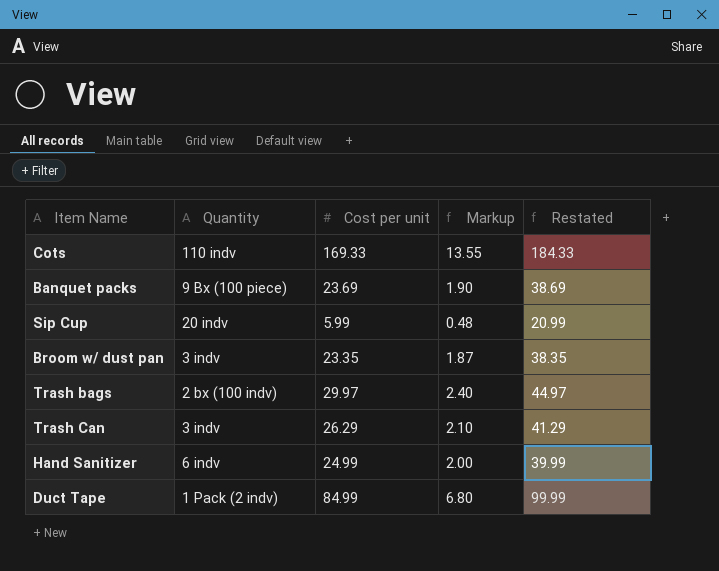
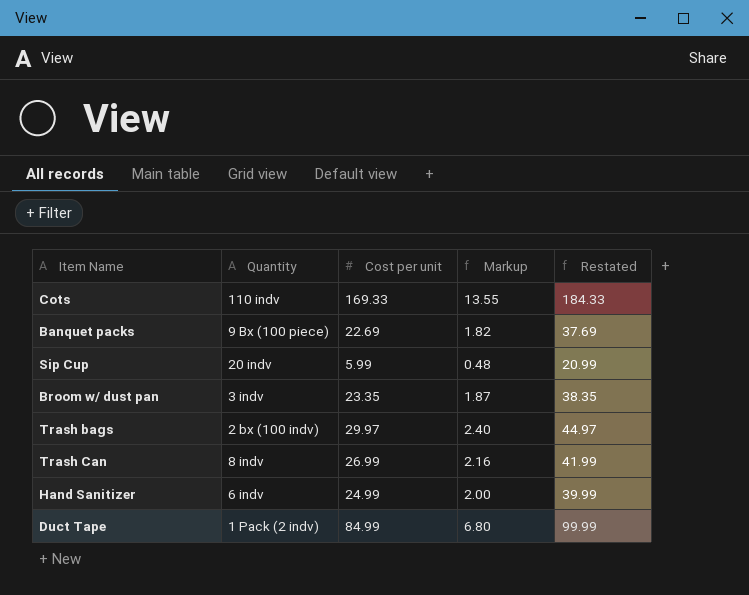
Banquet packs | Cost per unit: 23.69 -> 22.69
Banquet packs | Markup: 1.90 -> 1.82
Banquet packs | Restated: 38.69 -> 37.69
Trash Can | Quantity: 3 indv -> 8 indv
Trash Can | Cost per unit: 26.29 -> 26.99
Trash Can | Markup: 2.10 -> 2.16
Trash Can | Restated: 41.29 -> 41.99

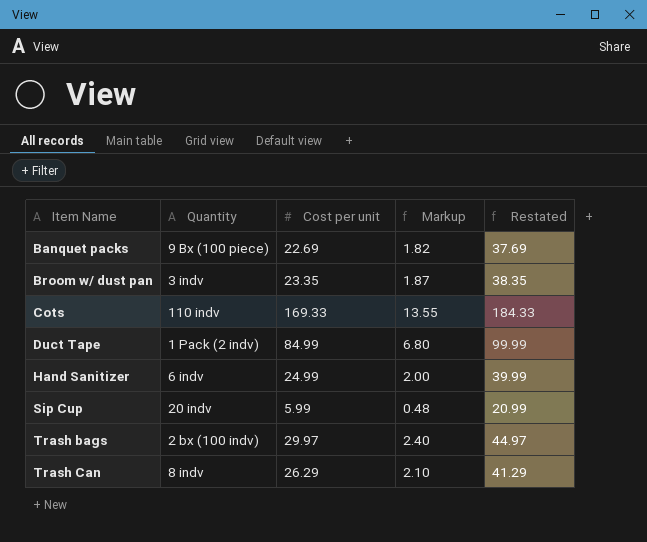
row order: none -> Item Name ascending
Trash Can | Cost per unit: 26.99 -> 26.29
Trash Can | Markup: 2.16 -> 2.10
Trash Can | Restated: 41.99 -> 41.29

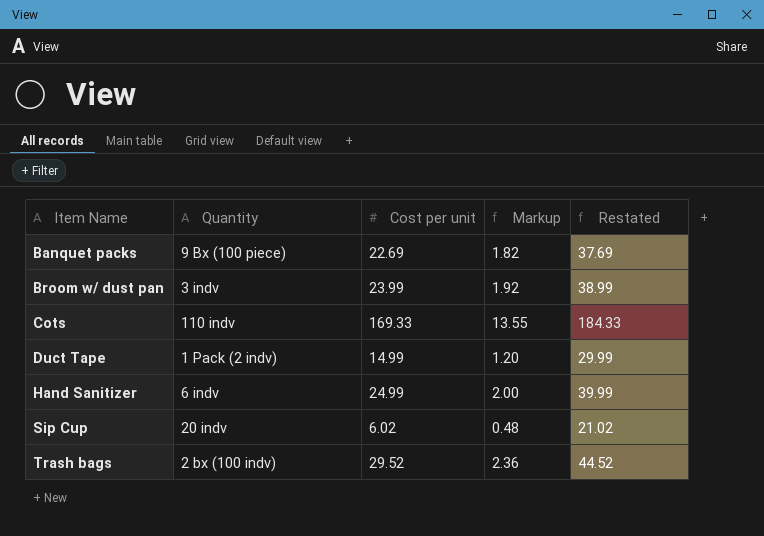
row Trash Can: 8 indv | 26.29 | 2.10 | 41.29 -> none
Broom w/ dust pan | Cost per unit: 23.35 -> 23.99
Broom w/ dust pan | Markup: 1.87 -> 1.92
Broom w/ dust pan | Restated: 38.35 -> 38.99
Duct Tape | Cost per unit: 84.99 -> 14.99
Duct Tape | Markup: 6.80 -> 1.20
Duct Tape | Restated: 99.99 -> 29.99
Sip Cup | Cost per unit: 5.99 -> 6.02
Sip Cup | Restated: 20.99 -> 21.02
Trash bags | Cost per unit: 29.97 -> 29.52
Trash bags | Markup: 2.40 -> 2.36
Trash bags | Restated: 44.97 -> 44.52

